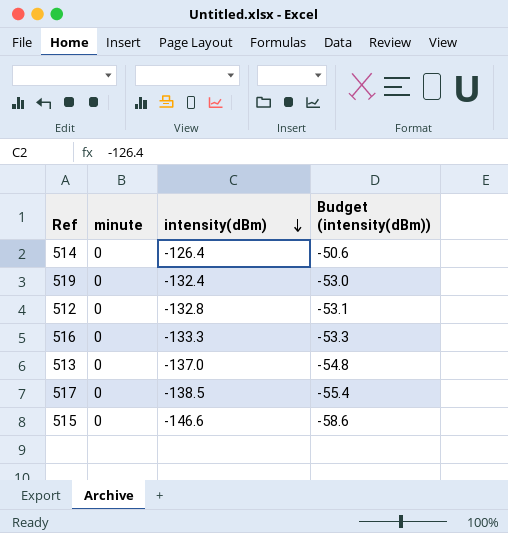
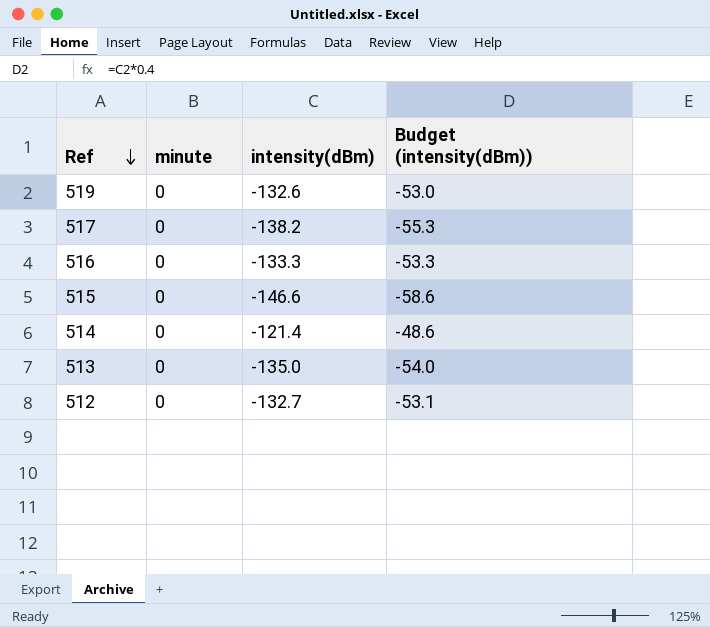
row order: intensity(dBm) descending -> Ref descending
519 | intensity(dBm): -132.4 -> -132.6
517 | intensity(dBm): -138.5 -> -138.2
517 | Budget (intensity(dBm)): -55.4 -> -55.3
514 | intensity(dBm): -126.4 -> -121.4
514 | Budget (intensity(dBm)): -50.6 -> -48.6
513 | intensity(dBm): -137.0 -> -135.0
513 | Budget (intensity(dBm)): -54.8 -> -54.0
512 | intensity(dBm): -132.8 -> -132.7

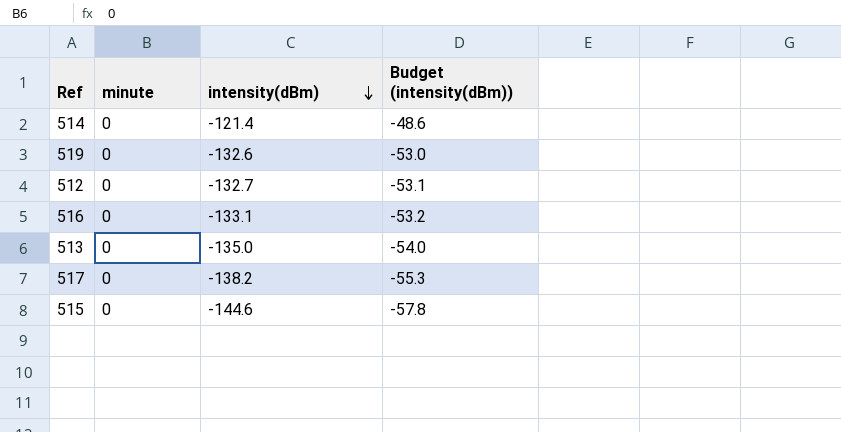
row order: Ref descending -> intensity(dBm) descending
516 | intensity(dBm): -133.3 -> -133.1
516 | Budget (intensity(dBm)): -53.3 -> -53.2
515 | intensity(dBm): -146.6 -> -144.6
515 | Budget (intensity(dBm)): -58.6 -> -57.8

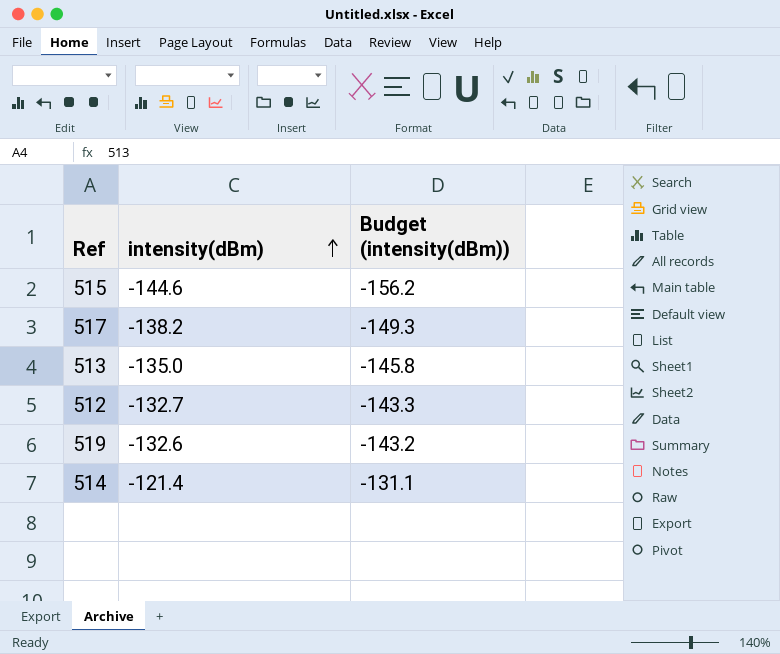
row order: intensity(dBm) descending -> intensity(dBm) ascending
column minute | position: 2 -> none
column Budget (intensity(dBm)) | formula: [intensity(dBm)] * 0.4 -> [intensity(dBm)] * 1.08
row 516: 0 | -133.1 | -53.2 -> none

